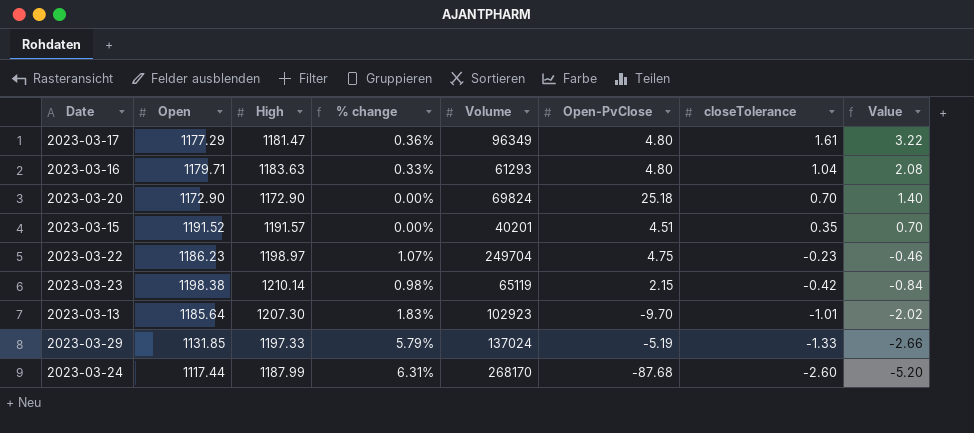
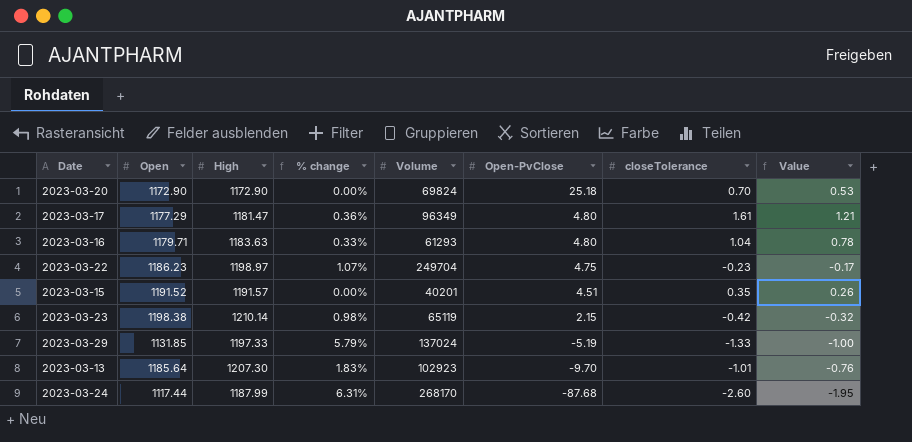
row order: closeTolerance descending -> Open-PvClose descending
column Value | formula: [closeTolerance] * 2 -> [closeTolerance] * 0.75

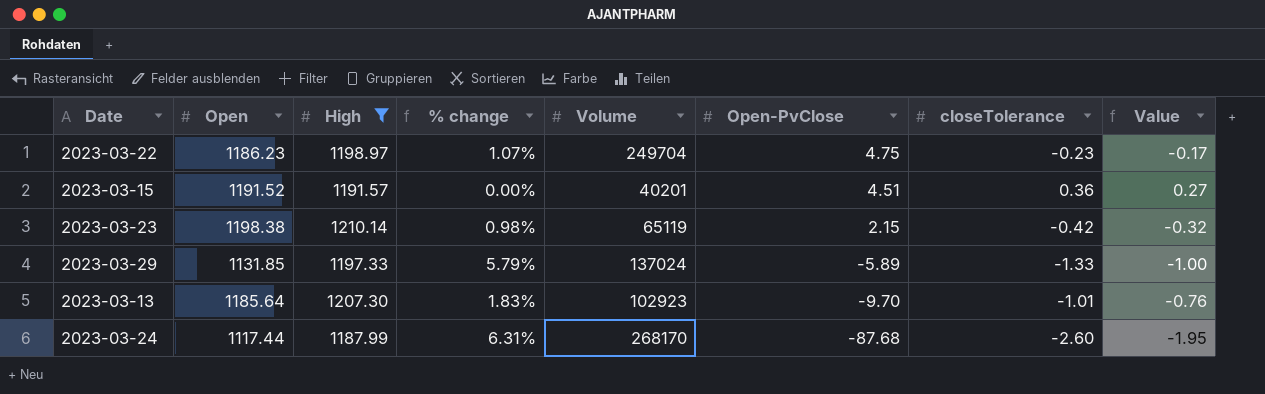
filter: none -> High >= 1187.99
2023-03-15 | closeTolerance: 0.35 -> 0.36
2023-03-15 | Value: 0.26 -> 0.27
2023-03-29 | Open-PvClose: -5.19 -> -5.89

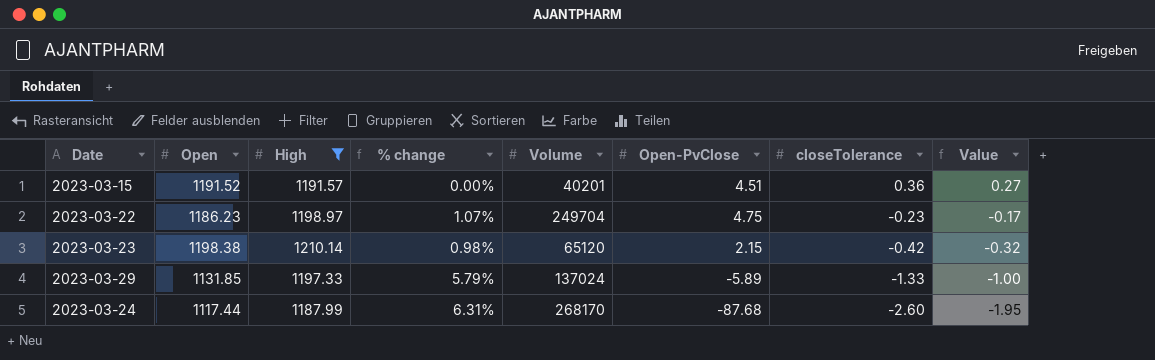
row order: Open-PvClose descending -> closeTolerance descending
row 2023-03-13: 1185.64 | 1207.30 | 1.83% | 102923 | -9.70 | -1.01 | -0.76 -> none
2023-03-23 | Volume: 65119 -> 65120

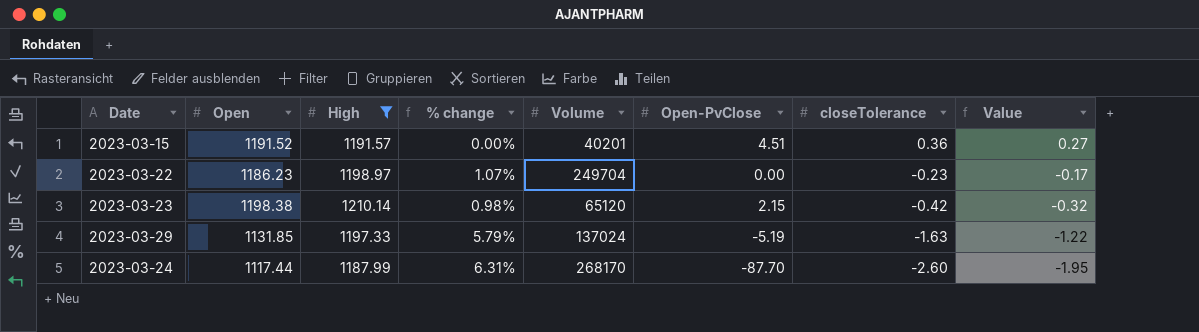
2023-03-22 | Open-PvClose: 4.75 -> 0.00
2023-03-29 | Open-PvClose: -5.89 -> -5.19
2023-03-29 | closeTolerance: -1.33 -> -1.63
2023-03-29 | Value: -1.00 -> -1.22
2023-03-24 | Open-PvClose: -87.68 -> -87.70

